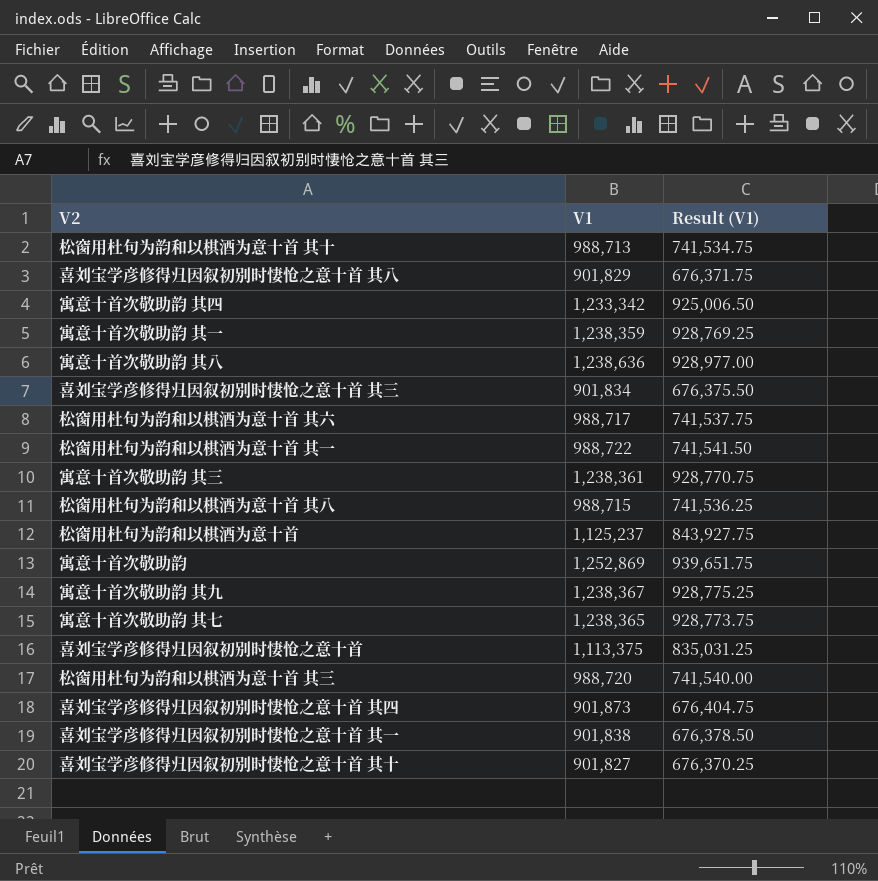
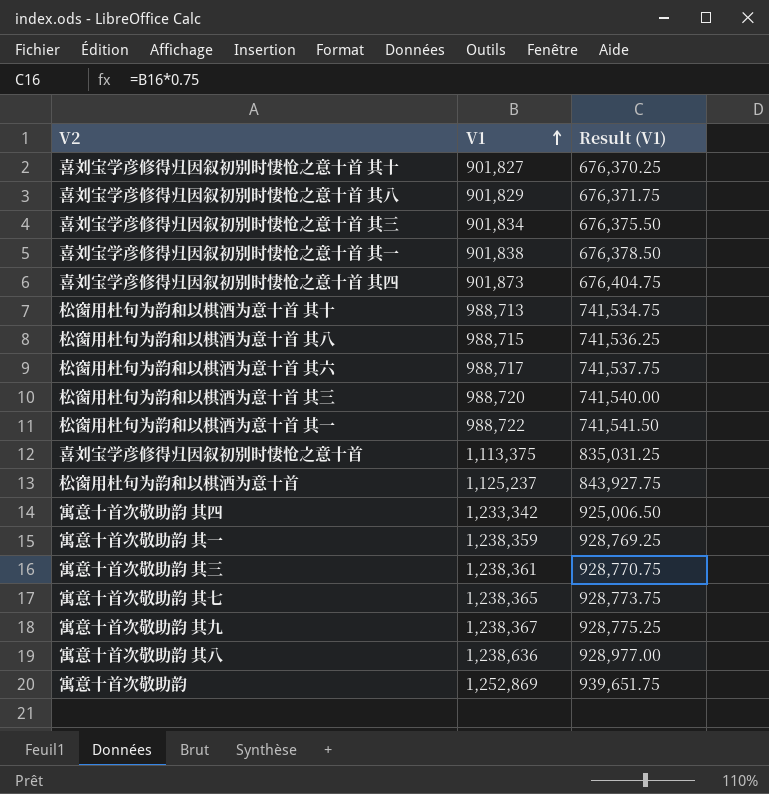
row order: none -> V1 ascending

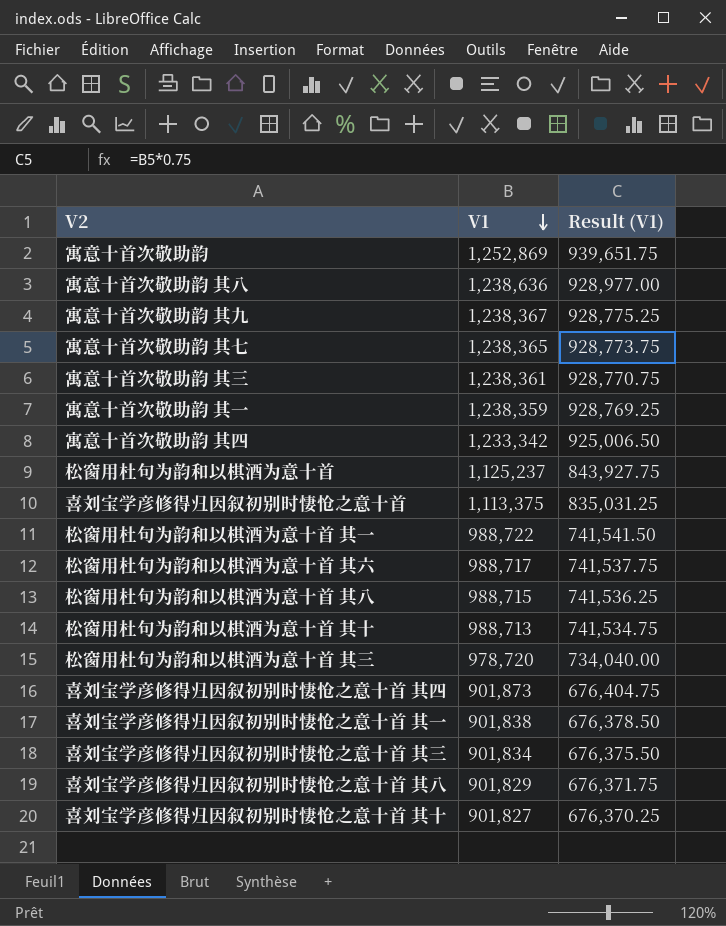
row order: V1 ascending -> V1 descending
松窗用杜句为韵和以棋酒为意十首 其三 | V1: 988,720 -> 978,720
松窗用杜句为韵和以棋酒为意十首 其三 | Result (V1): 741,540.00 -> 734,040.00

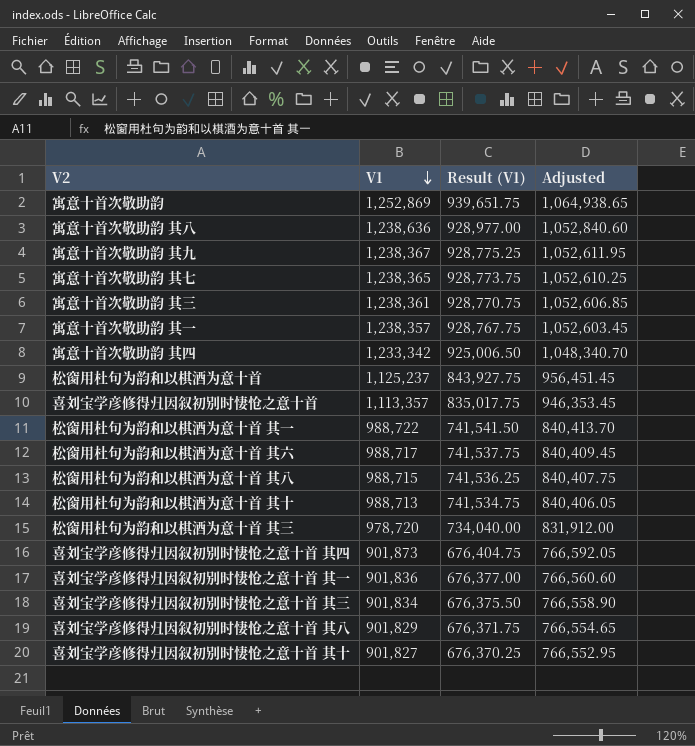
column Adjusted | formula: none -> [V1] * 0.85
寓意十首次敬助韵 其一 | V1: 1,238,359 -> 1,238,357
寓意十首次敬助韵 其一 | Result (V1): 928,769.25 -> 928,767.75
喜刘宝学彦修得归因叙初别时悽怆之意十首 | V1: 1,113,375 -> 1,113,357
喜刘宝学彦修得归因叙初别时悽怆之意十首 | Result (V1): 835,031.25 -> 835,017.75
喜刘宝学彦修得归因叙初别时悽怆之意十首 其一 | V1: 901,838 -> 901,836
喜刘宝学彦修得归因叙初别时悽怆之意十首 其一 | Result (V1): 676,378.50 -> 676,377.00

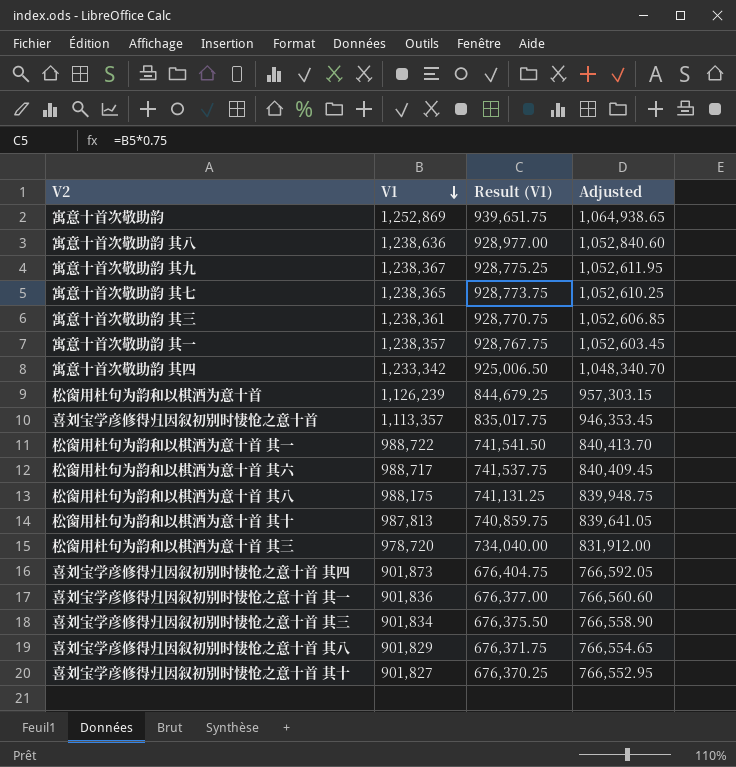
松窗用杜句为韵和以棋酒为意十首 | V1: 1,125,237 -> 1,126,239
松窗用杜句为韵和以棋酒为意十首 | Result (V1): 843,927.75 -> 844,679.25
松窗用杜句为韵和以棋酒为意十首 | Adjusted: 956,451.45 -> 957,303.15
松窗用杜句为韵和以棋酒为意十首 其八 | V1: 988,715 -> 988,175
松窗用杜句为韵和以棋酒为意十首 其八 | Result (V1): 741,536.25 -> 741,131.25
松窗用杜句为韵和以棋酒为意十首 其八 | Adjusted: 840,407.75 -> 839,948.75
松窗用杜句为韵和以棋酒为意十首 其十 | V1: 988,713 -> 987,813
松窗用杜句为韵和以棋酒为意十首 其十 | Result (V1): 741,534.75 -> 740,859.75
松窗用杜句为韵和以棋酒为意十首 其十 | Adjusted: 840,406.05 -> 839,641.05

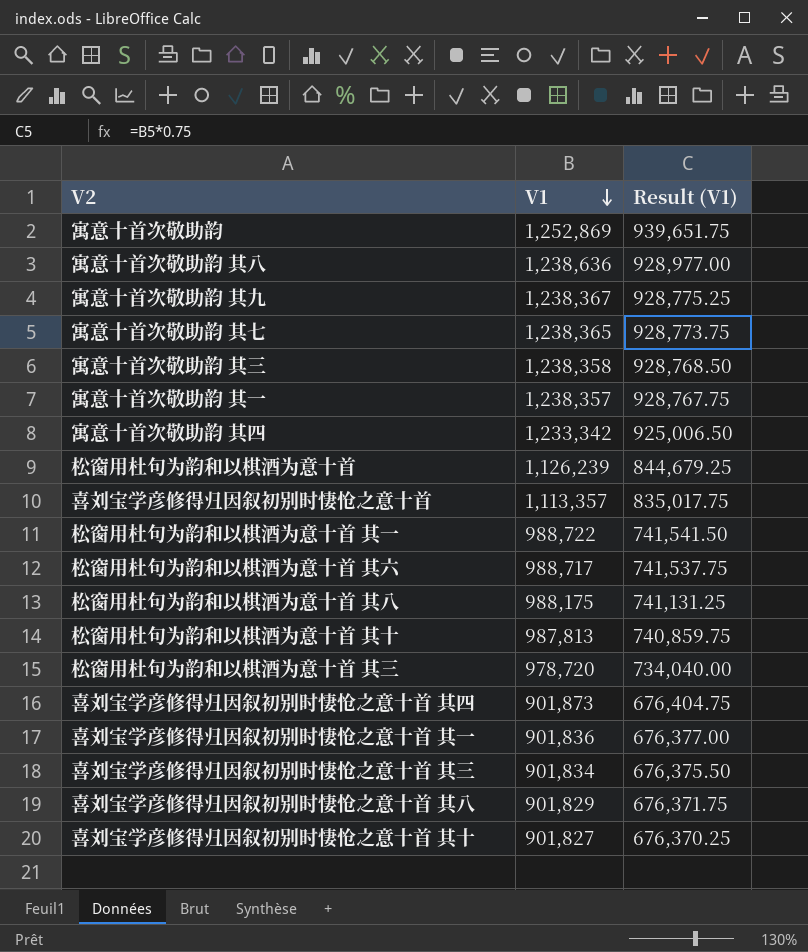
column Adjusted | formula: [V1] * 0.85 -> none
寓意十首次敬助韵 其三 | V1: 1,238,361 -> 1,238,358
寓意十首次敬助韵 其三 | Result (V1): 928,770.75 -> 928,768.50

